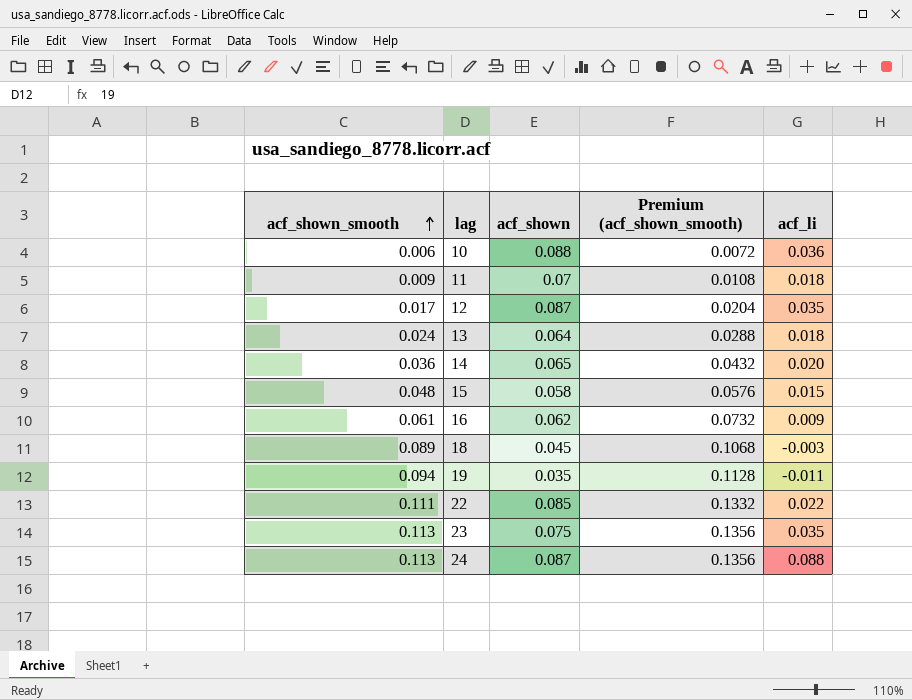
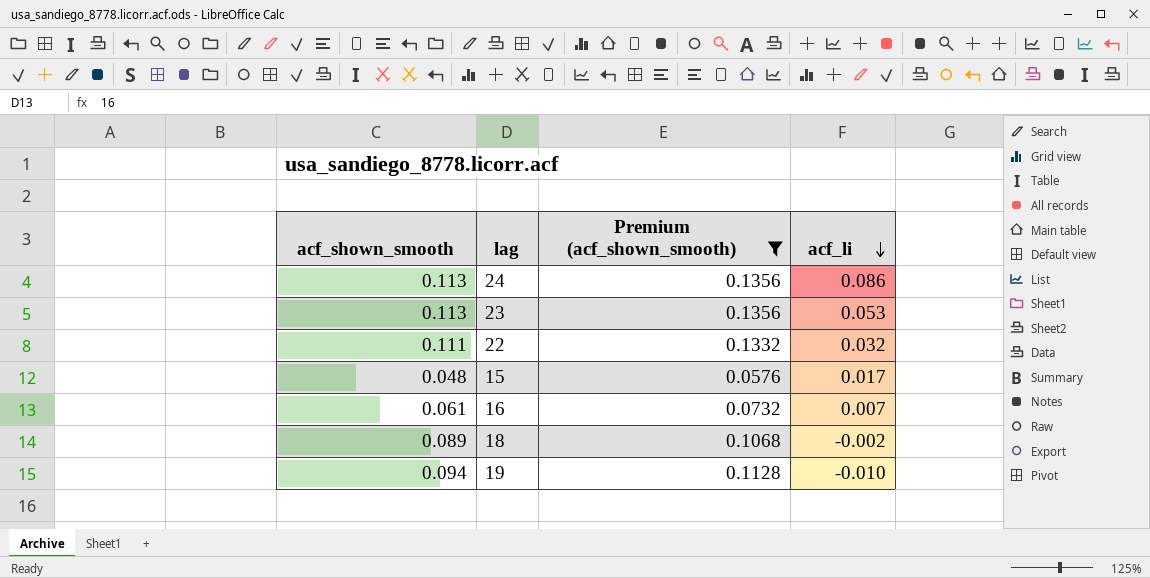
filter: none -> Premium (acf_shown_smooth) >= 0.0576
row order: acf_shown_smooth ascending -> acf_li descending
column acf_shown | position: 3 -> none
24 | acf_li: 0.088 -> 0.086
23 | acf_li: 0.035 -> 0.053
22 | acf_li: 0.022 -> 0.032
15 | acf_li: 0.015 -> 0.017
16 | acf_li: 0.009 -> 0.007
18 | acf_li: -0.003 -> -0.002
19 | acf_li: -0.011 -> -0.010

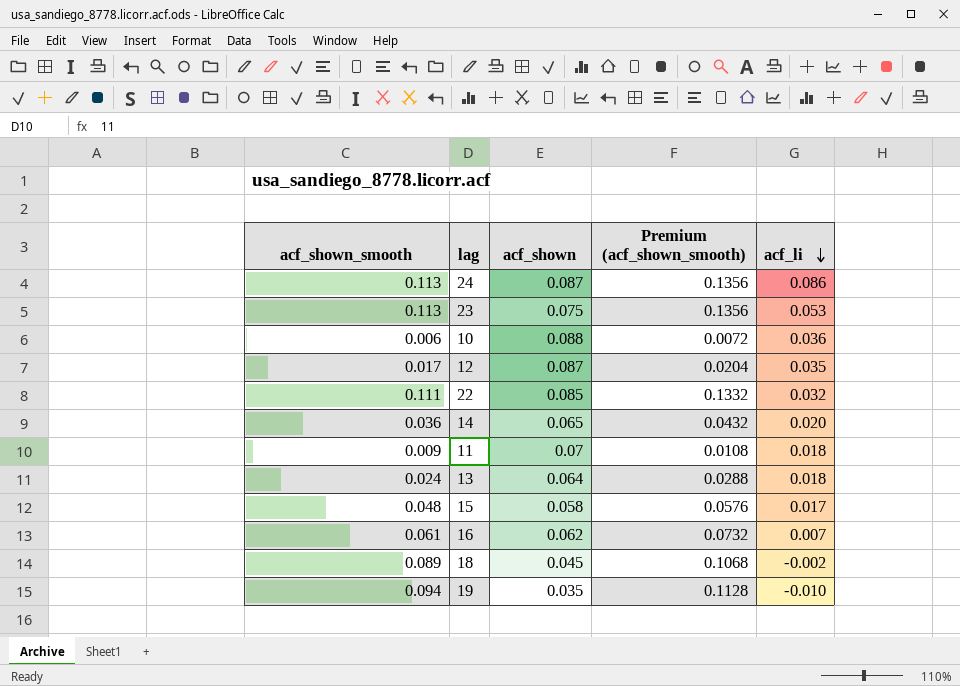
filter: Premium (acf_shown_smooth) >= 0.0576 -> none
column acf_shown | position: none -> 3

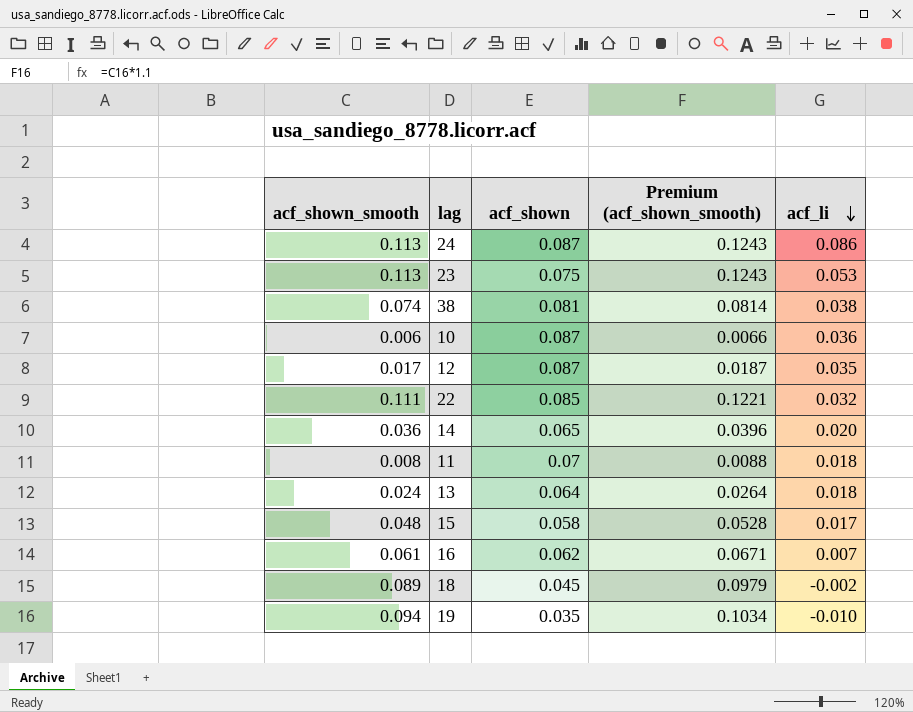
column Premium (acf_shown_smooth) | formula: [acf_shown_smooth] * 1.2 -> [acf_shown_smooth] * 1.1
row 38: none -> 0.074 | 0.081 | 0.0814 | 0.038
10 | acf_shown: 0.088 -> 0.087
11 | acf_shown_smooth: 0.009 -> 0.008

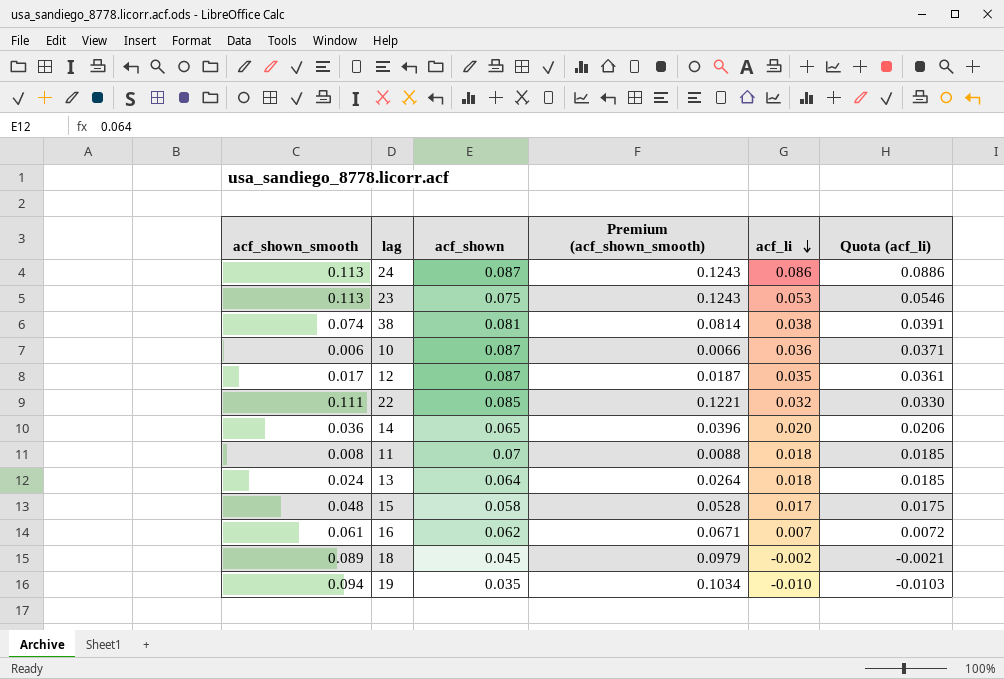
column Quota (acf_li) | formula: none -> [acf_li] * 1.03

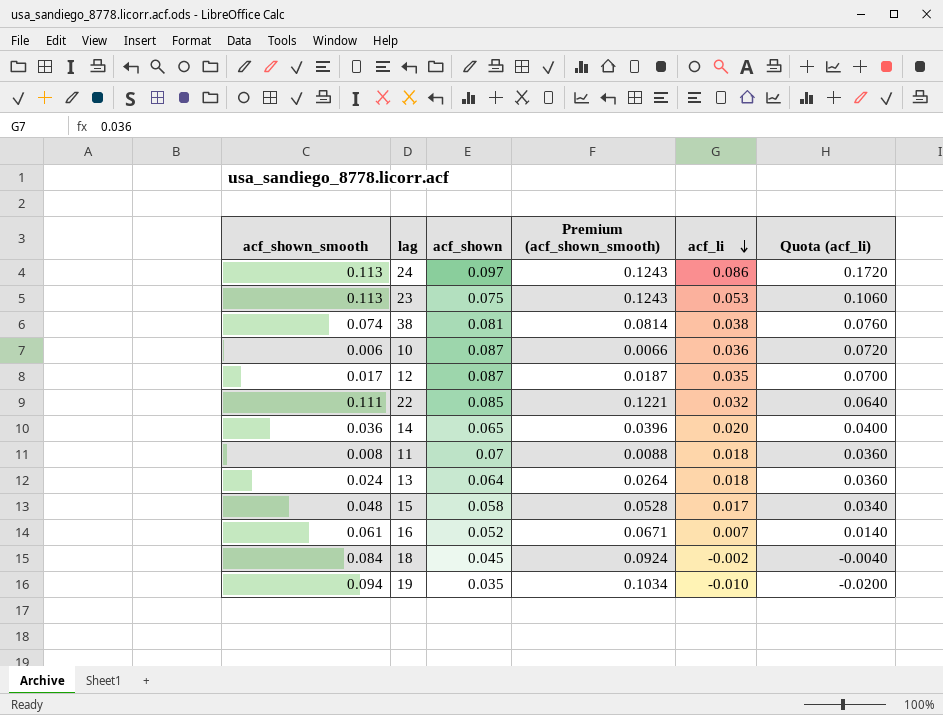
column Quota (acf_li) | formula: [acf_li] * 1.03 -> [acf_li] * 2
24 | acf_shown: 0.087 -> 0.097
16 | acf_shown: 0.062 -> 0.052
18 | acf_shown_smooth: 0.089 -> 0.084
18 | Premium (acf_shown_smooth): 0.0979 -> 0.0924

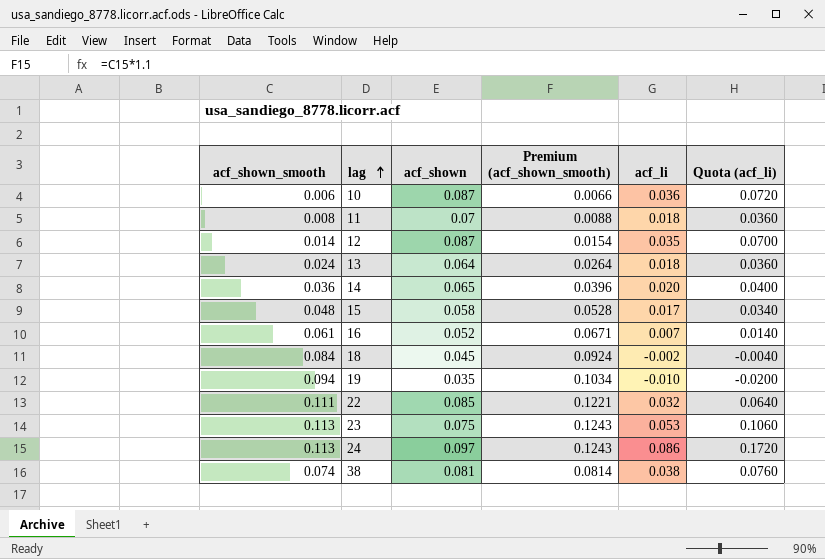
row order: acf_li descending -> lag ascending
12 | acf_shown_smooth: 0.017 -> 0.014
12 | Premium (acf_shown_smooth): 0.0187 -> 0.0154

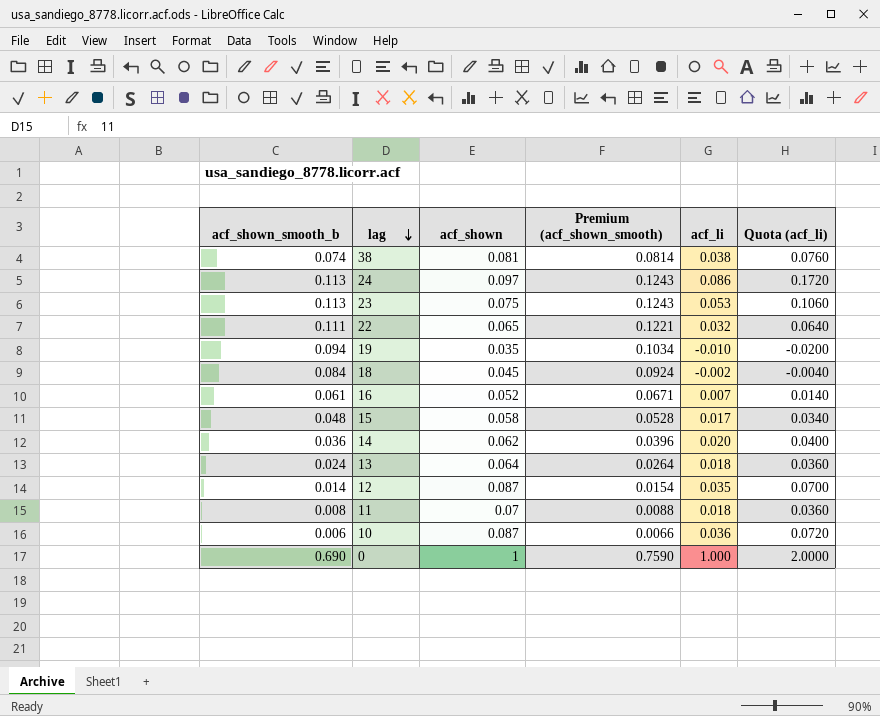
row order: lag ascending -> lag descending
column name: acf_shown_smooth -> acf_shown_smooth_b
22 | acf_shown: 0.085 -> 0.065
14 | acf_shown: 0.065 -> 0.062
row 0: none -> 0.690 | 1 | 0.7590 | 1.000 | 2.0000

